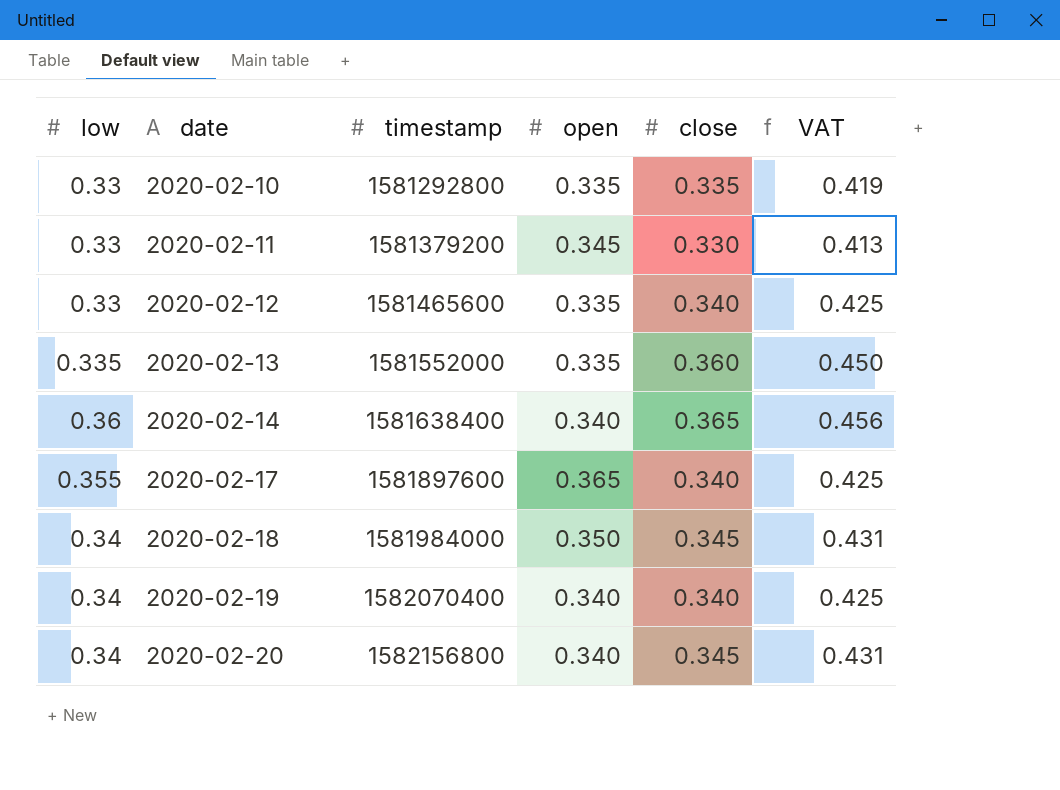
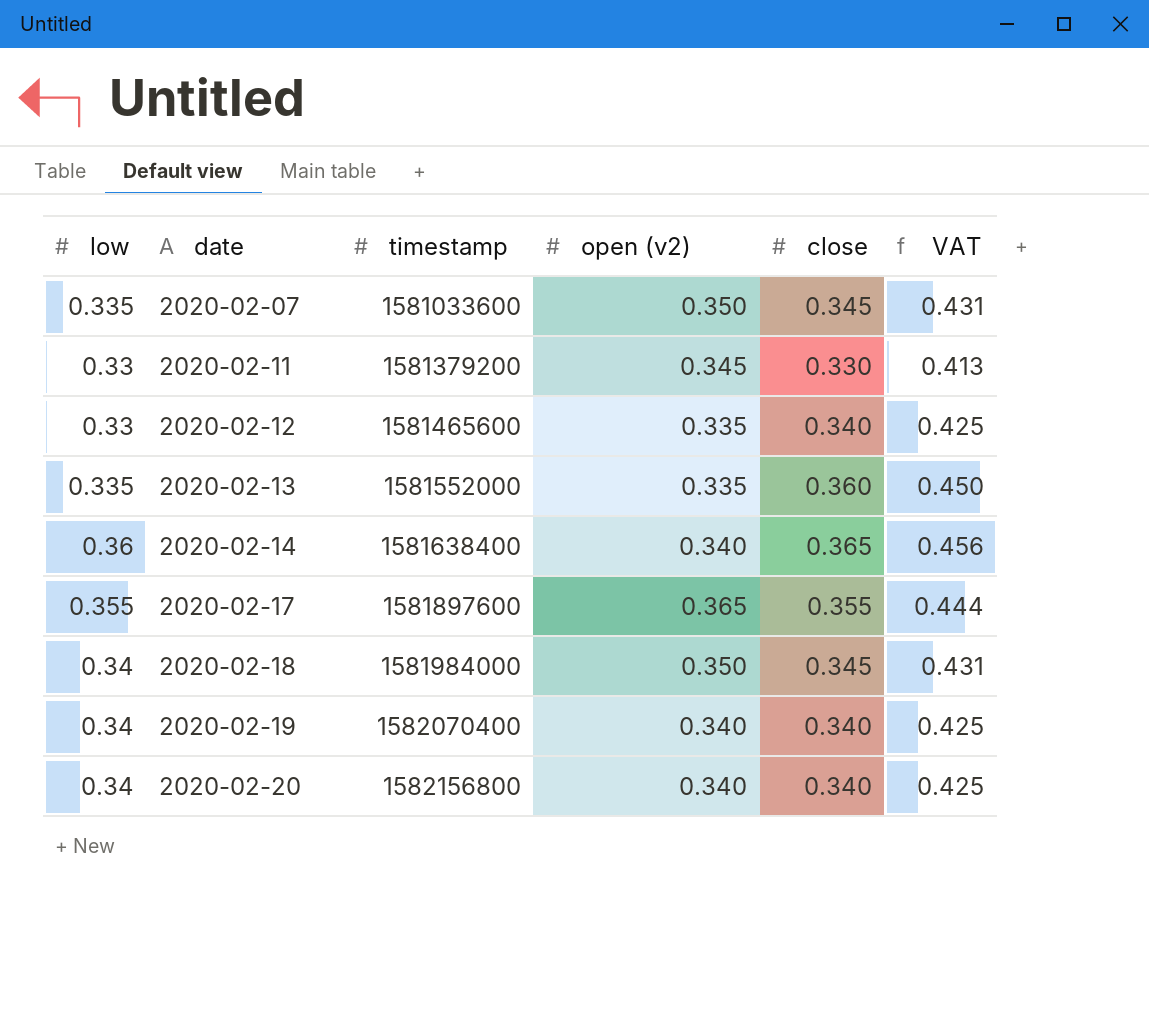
column name: open -> open (v2)
row 2020-02-10: 0.33 | 1581292800 | 0.335 | 0.335 | 0.419 -> none
row 2020-02-07: none -> 0.335 | 1581033600 | 0.350 | 0.345 | 0.431
2020-02-17 | close: 0.340 -> 0.355
2020-02-17 | VAT: 0.425 -> 0.444
2020-02-20 | close: 0.345 -> 0.340
2020-02-20 | VAT: 0.431 -> 0.425

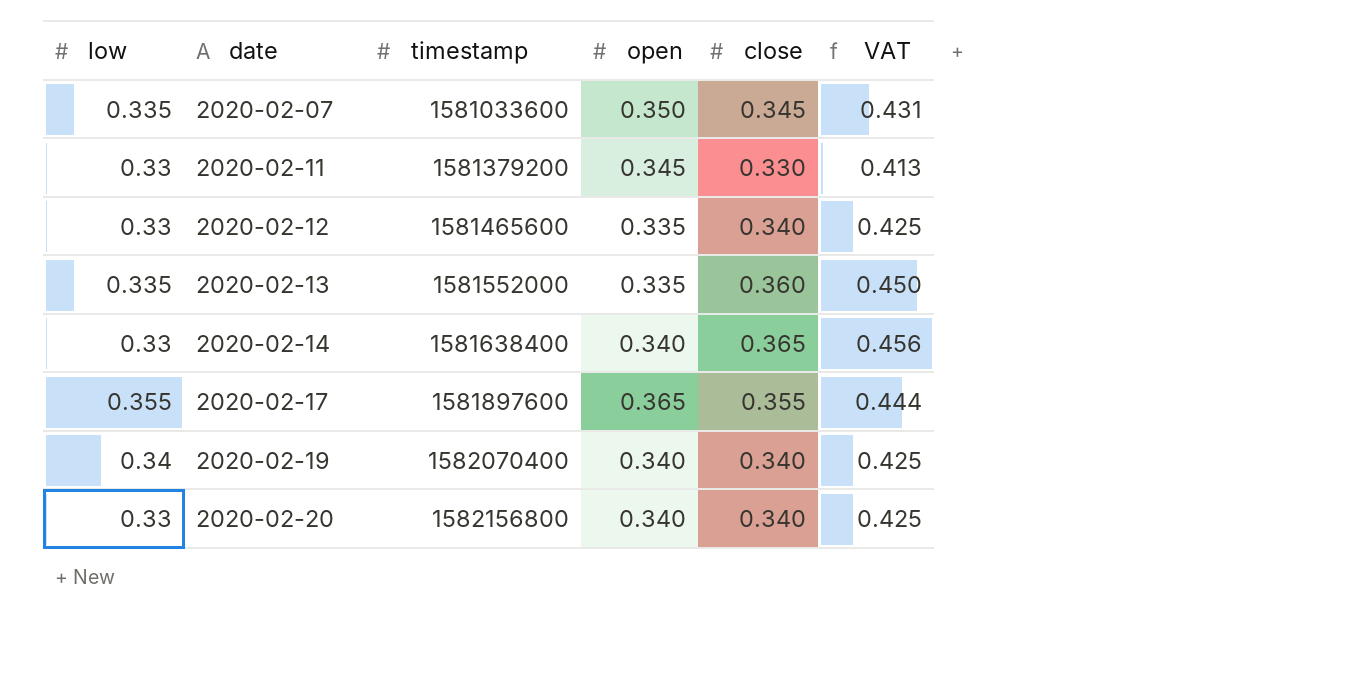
column name: open (v2) -> open
row 2020-02-18: 0.34 | 1581984000 | 0.350 | 0.345 | 0.431 -> none
2020-02-14 | low: 0.36 -> 0.33
2020-02-20 | low: 0.34 -> 0.33

